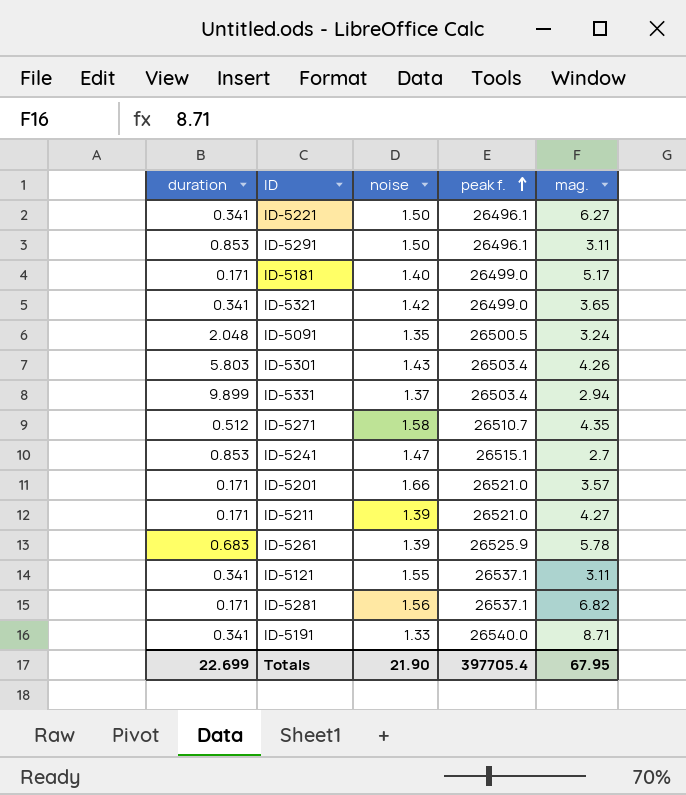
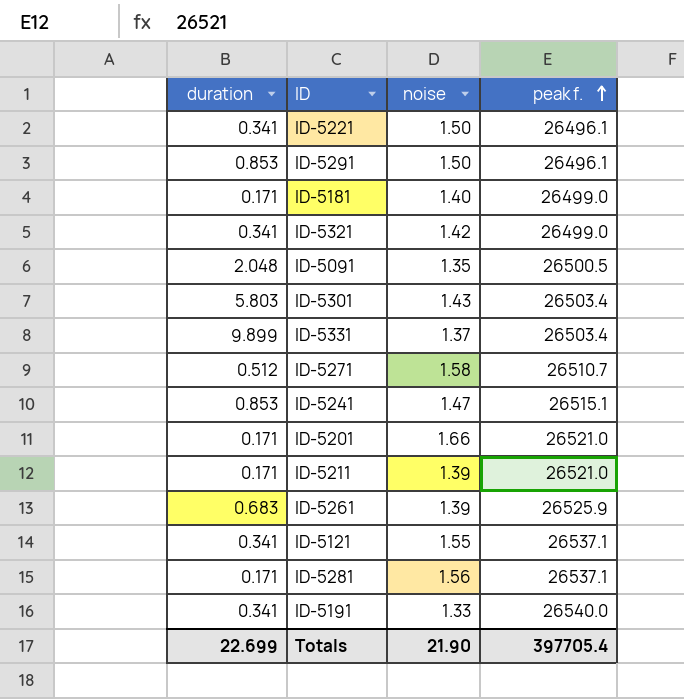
column mag. | position: 5 -> none

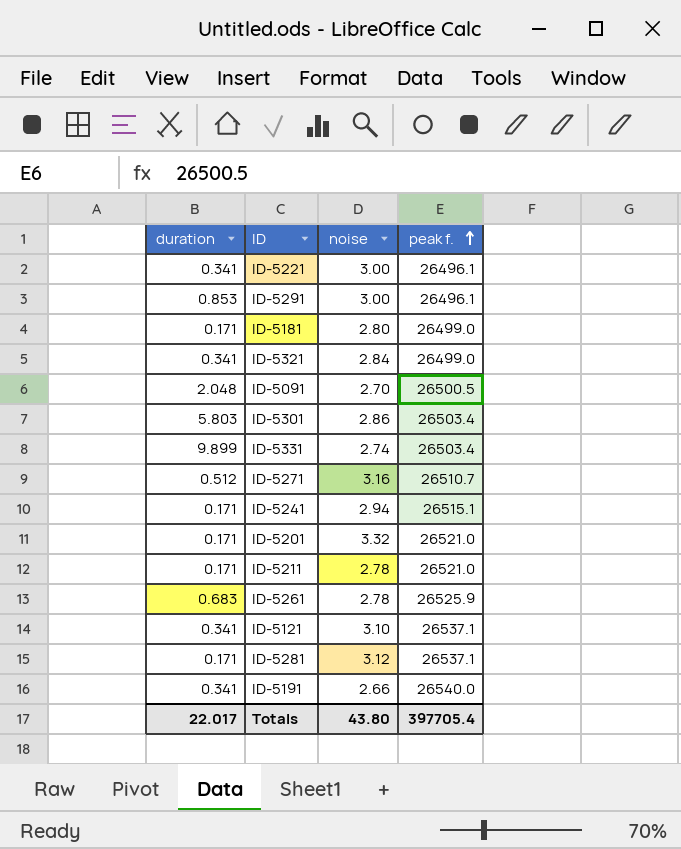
ID-5221 | noise: 1.50 -> 3.00
ID-5291 | noise: 1.50 -> 3.00
ID-5181 | noise: 1.40 -> 2.80
ID-5321 | noise: 1.42 -> 2.84
ID-5091 | noise: 1.35 -> 2.70
ID-5301 | noise: 1.43 -> 2.86
ID-5331 | noise: 1.37 -> 2.74
ID-5271 | noise: 1.58 -> 3.16
ID-5241 | duration: 0.853 -> 0.171
ID-5241 | noise: 1.47 -> 2.94
ID-5201 | noise: 1.66 -> 3.32
ID-5211 | noise: 1.39 -> 2.78
ID-5261 | noise: 1.39 -> 2.78
ID-5121 | noise: 1.55 -> 3.10
ID-5281 | noise: 1.56 -> 3.12
ID-5191 | noise: 1.33 -> 2.66
Totals | duration: 22.699 -> 22.017
Totals | noise: 21.90 -> 43.80

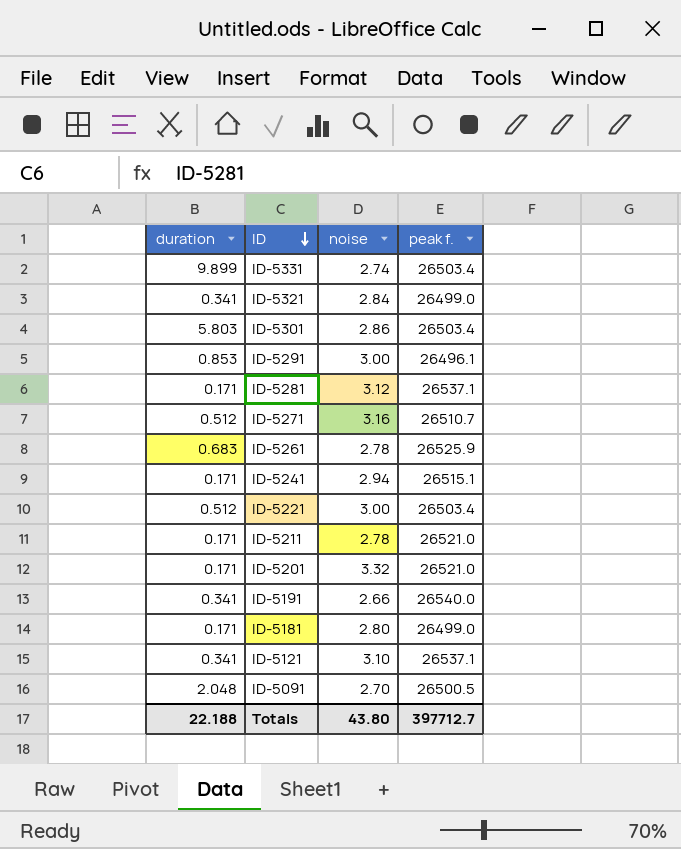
row order: peak f. ascending -> ID descending
ID-5221 | duration: 0.341 -> 0.512
ID-5221 | peak f.: 26496.1 -> 26503.4
Totals | duration: 22.017 -> 22.188
Totals | peak f.: 397705.4 -> 397712.7

